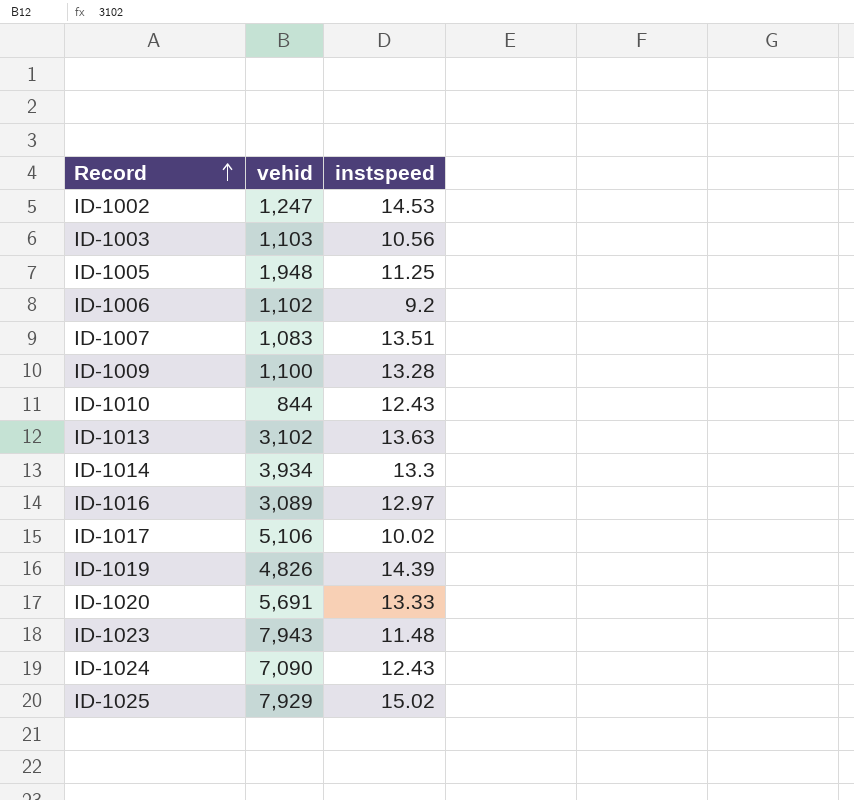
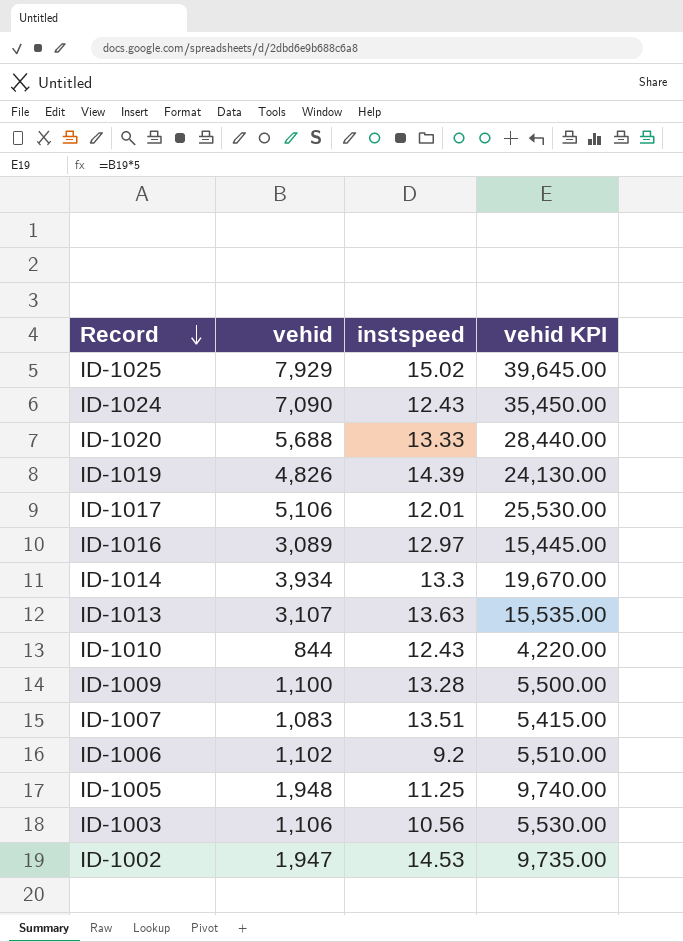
row order: Record ascending -> Record descending
column vehid KPI | formula: none -> [vehid] * 5
row ID-1023: 7,943 | 11.48 -> none
ID-1020 | vehid: 5,691 -> 5,688
ID-1017 | instspeed: 10.02 -> 12.01
ID-1013 | vehid: 3,102 -> 3,107
ID-1003 | vehid: 1,103 -> 1,106
ID-1002 | vehid: 1,247 -> 1,947

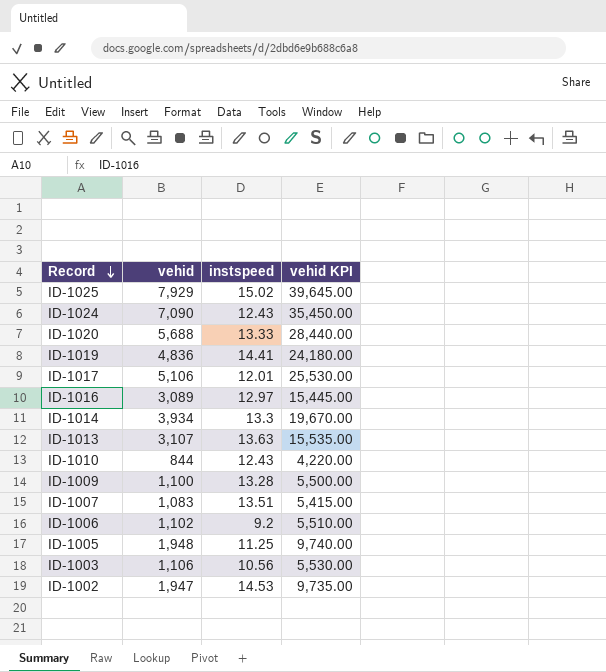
ID-1019 | vehid: 4,826 -> 4,836
ID-1019 | instspeed: 14.39 -> 14.41
ID-1019 | vehid KPI: 24,130.00 -> 24,180.00

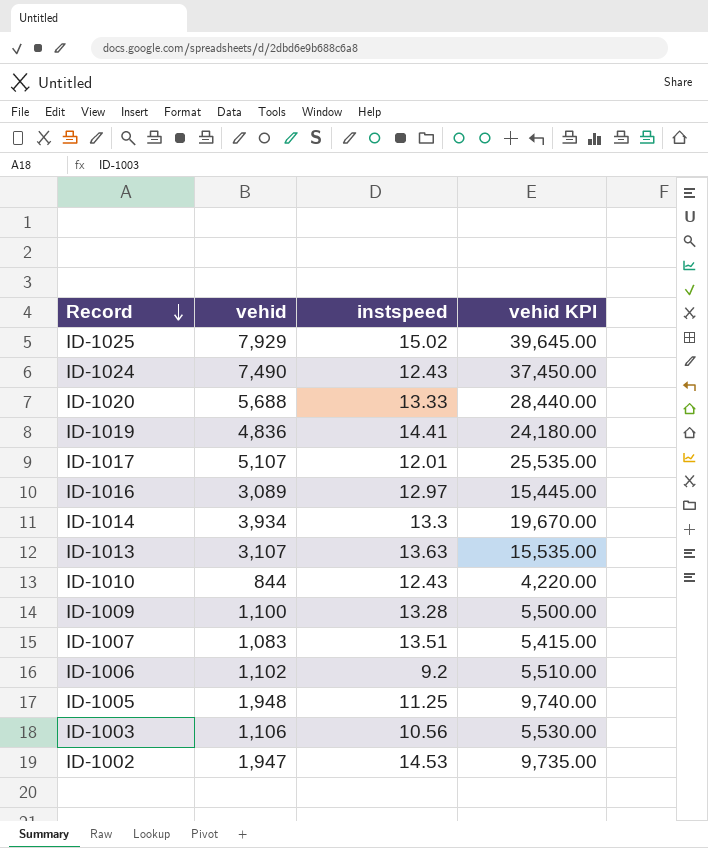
ID-1024 | vehid: 7,090 -> 7,490
ID-1024 | vehid KPI: 35,450.00 -> 37,450.00
ID-1017 | vehid: 5,106 -> 5,107
ID-1017 | vehid KPI: 25,530.00 -> 25,535.00

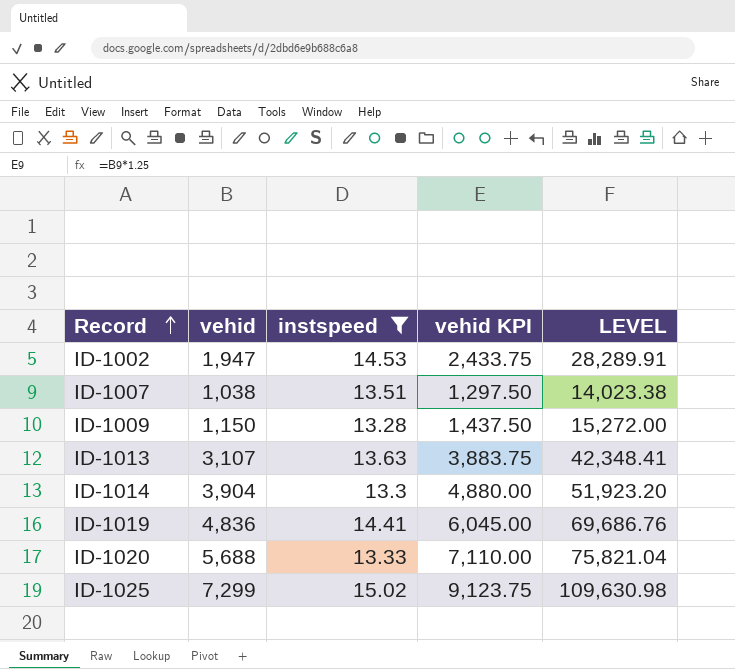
filter: none -> instspeed >= 13.28
row order: Record descending -> Record ascending
column vehid KPI | formula: [vehid] * 5 -> [vehid] * 1.25
column LEVEL | formula: none -> [vehid] * [instspeed]
ID-1007 | vehid: 1,083 -> 1,038
ID-1009 | vehid: 1,100 -> 1,150
ID-1014 | vehid: 3,934 -> 3,904
ID-1025 | vehid: 7,929 -> 7,299

